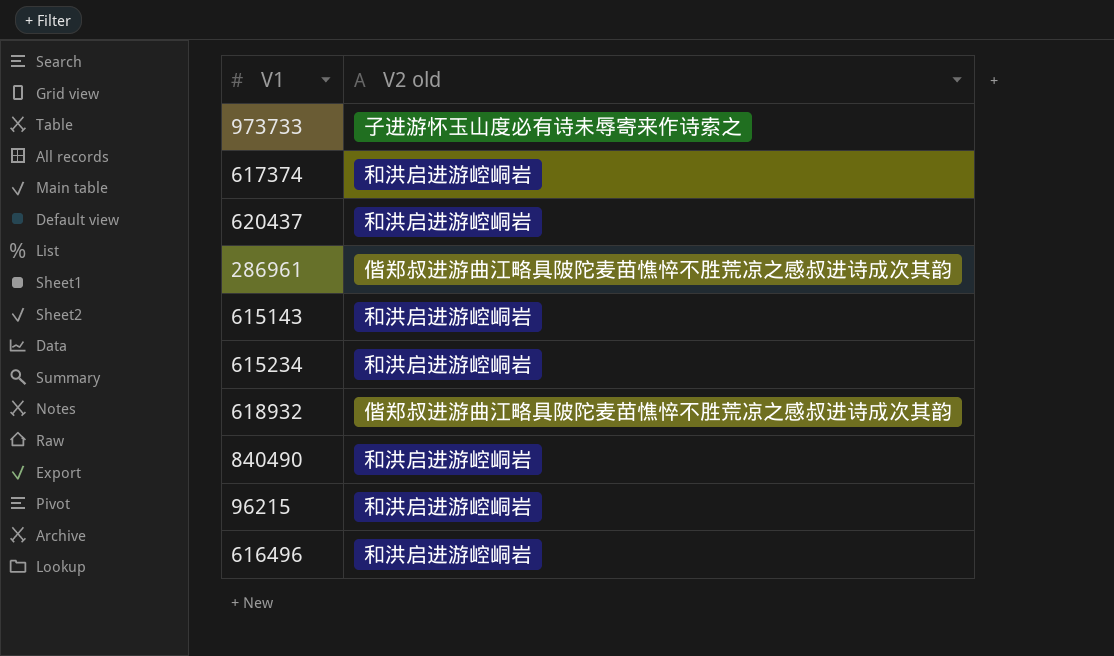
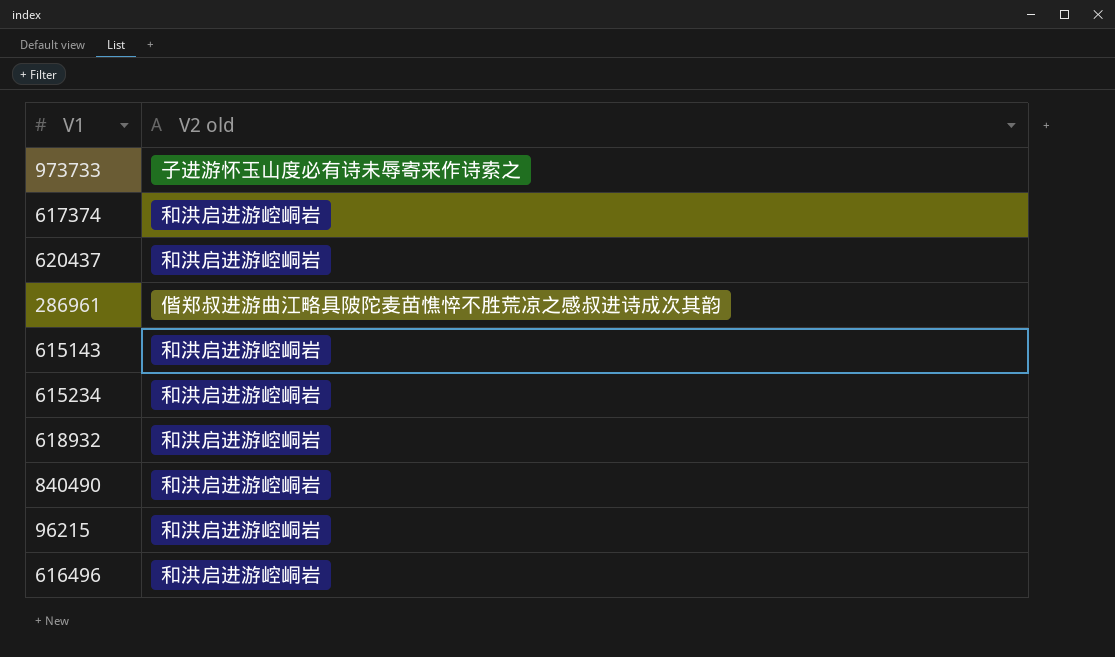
618932 | V2 old: 偕郑叔进游曲江略具陂陀麦苗憔悴不胜荒凉之感叔进诗成次其韵 -> 和洪启进游崆峒岩

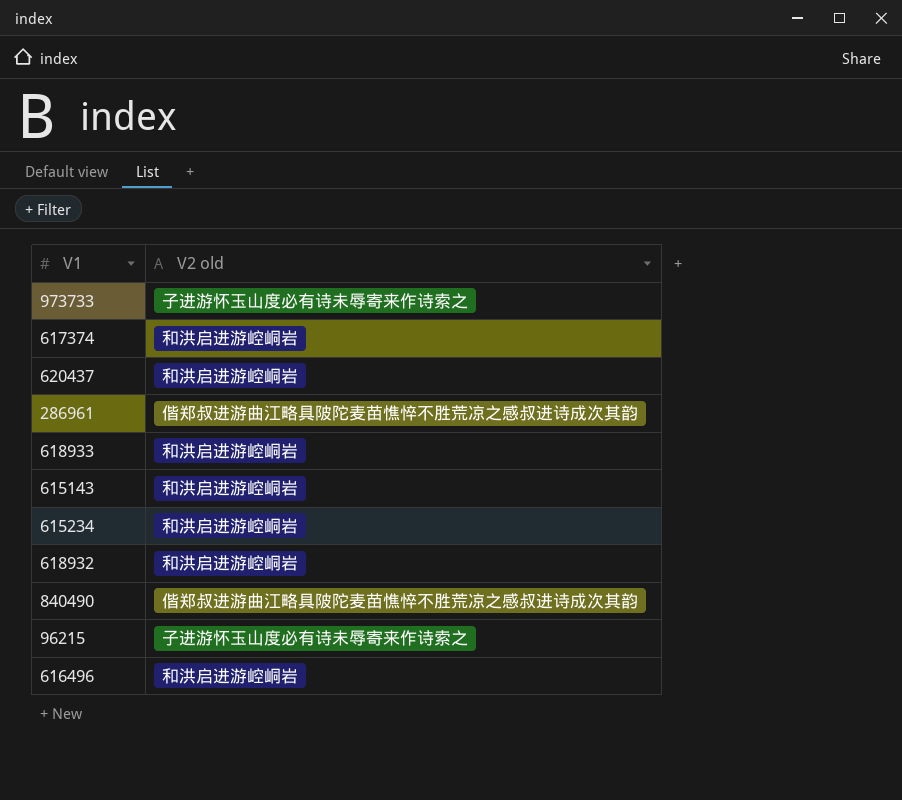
row 618933: none -> 和洪启进游崆峒岩
840490 | V2 old: 和洪启进游崆峒岩 -> 偕郑叔进游曲江略具陂陀麦苗憔悴不胜荒凉之感叔进诗成次其韵
96215 | V2 old: 和洪启进游崆峒岩 -> 子进游怀玉山度必有诗未辱寄来作诗索之

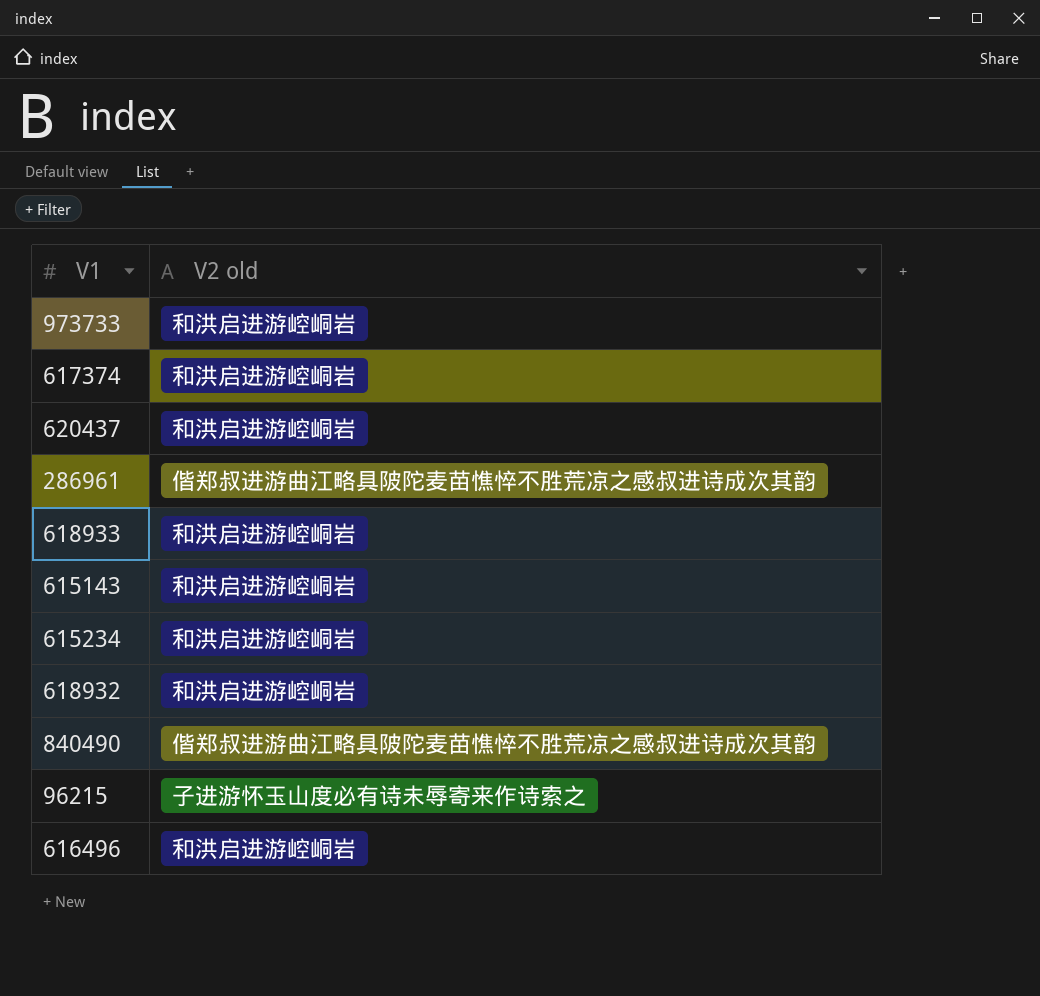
973733 | V2 old: 子进游怀玉山度必有诗未辱寄来作诗索之 -> 和洪启进游崆峒岩

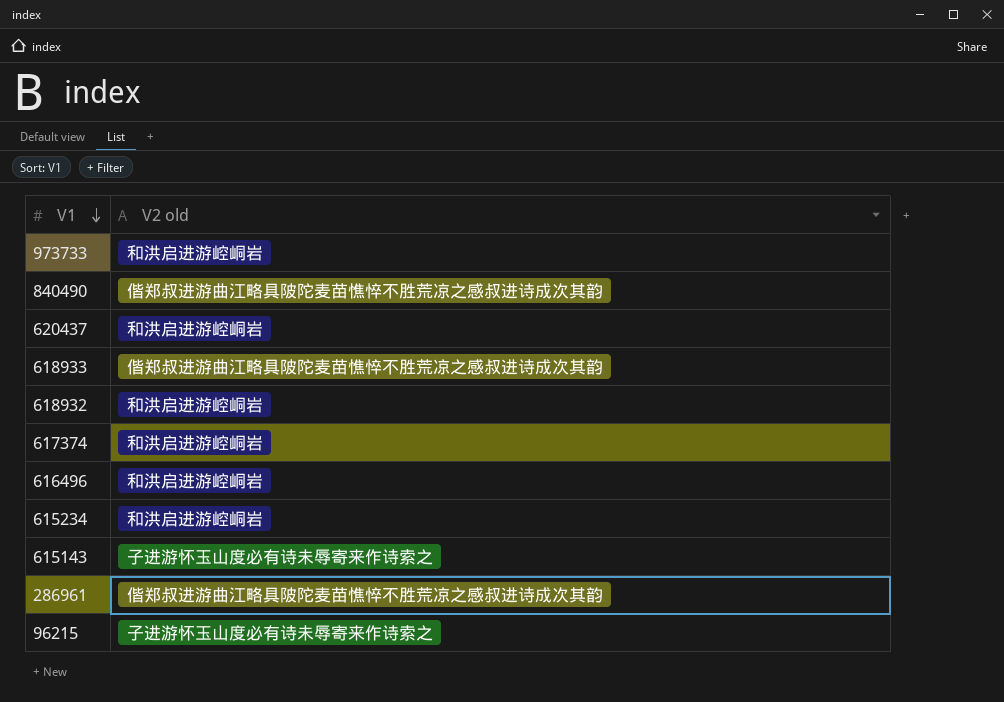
row order: none -> V1 descending
618933 | V2 old: 和洪启进游崆峒岩 -> 偕郑叔进游曲江略具陂陀麦苗憔悴不胜荒凉之感叔进诗成次其韵
615143 | V2 old: 和洪启进游崆峒岩 -> 子进游怀玉山度必有诗未辱寄来作诗索之

